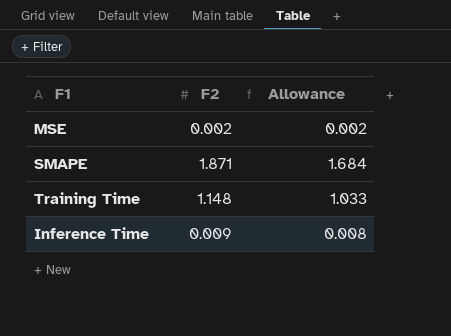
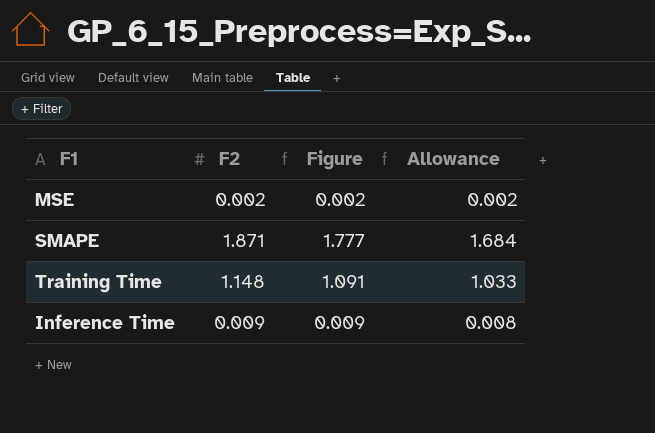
column Figure | formula: none -> [F2] * 0.95

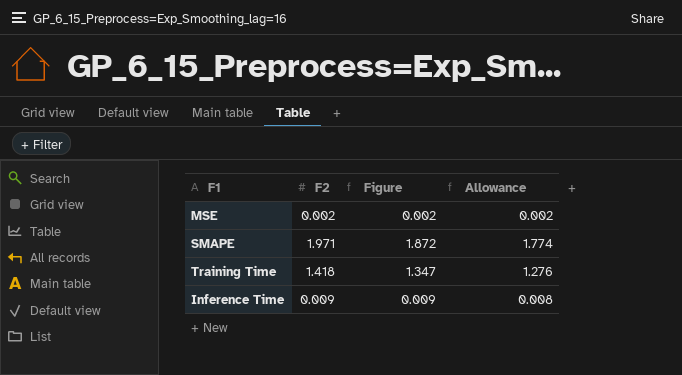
SMAPE | F2: 1.871 -> 1.971
SMAPE | Figure: 1.777 -> 1.872
SMAPE | Allowance: 1.684 -> 1.774
Training Time | F2: 1.148 -> 1.418
Training Time | Figure: 1.091 -> 1.347
Training Time | Allowance: 1.033 -> 1.276

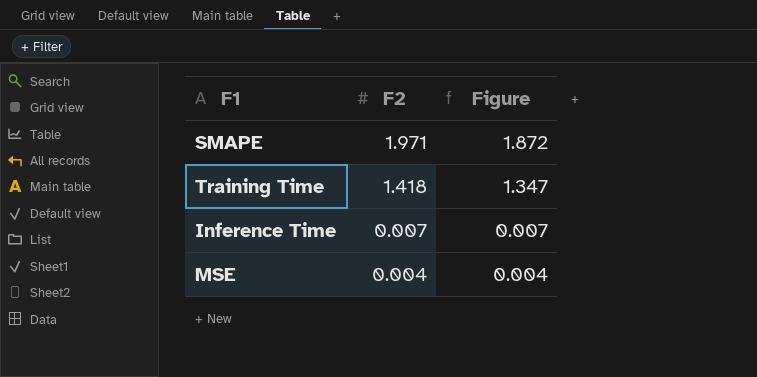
row order: none -> F2 descending
column Allowance | formula: [F2] * 0.9 -> none
Inference Time | F2: 0.009 -> 0.007
Inference Time | Figure: 0.009 -> 0.007
MSE | F2: 0.002 -> 0.004
MSE | Figure: 0.002 -> 0.004

